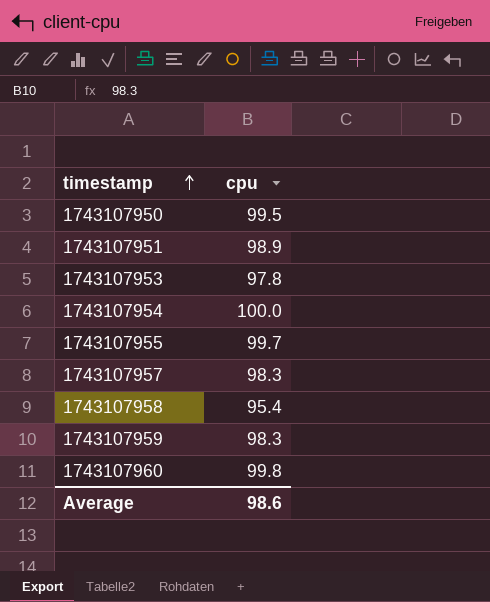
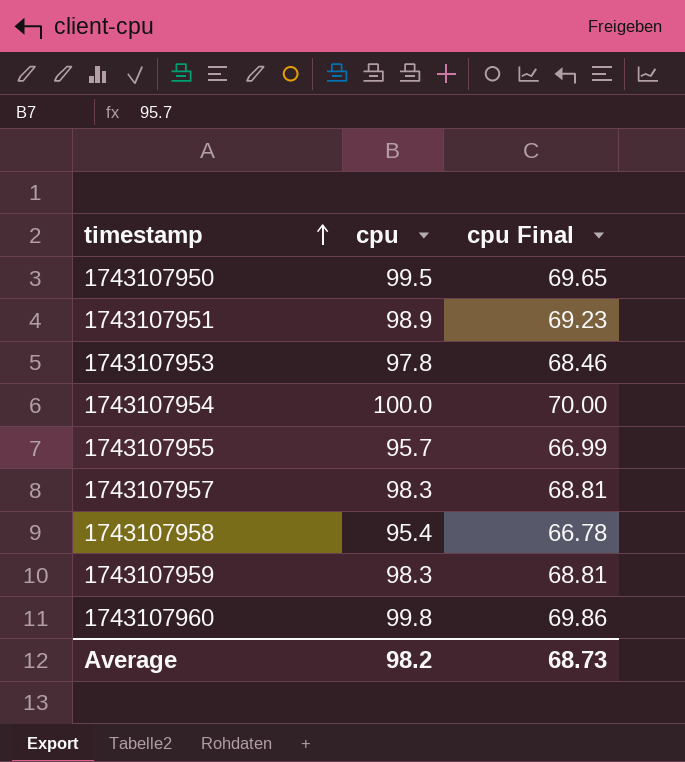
column cpu Final | formula: none -> [cpu] * 0.7
1743107955 | cpu: 99.7 -> 95.7
Average | cpu: 98.6 -> 98.2

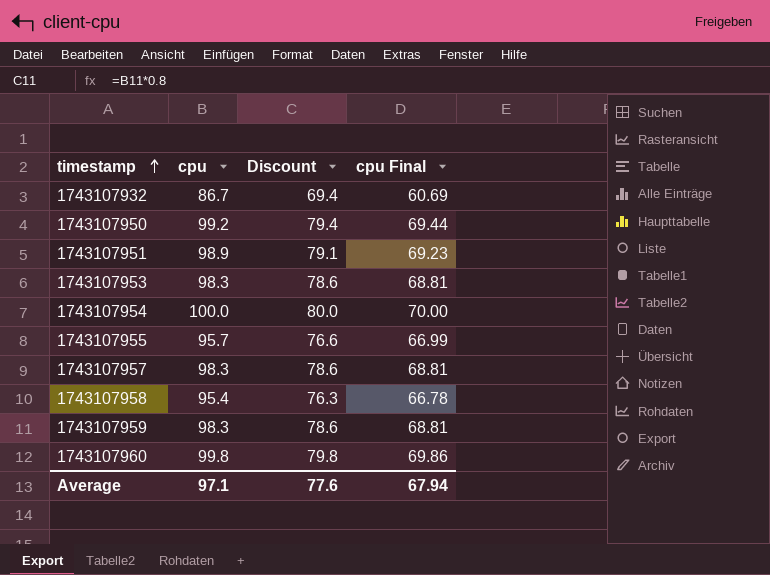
column Discount | formula: none -> [cpu] * 0.8
row 1743107932: none -> 86.7 | 69.4 | 60.69
1743107950 | cpu: 99.5 -> 99.2
1743107950 | cpu Final: 69.65 -> 69.44
1743107953 | cpu: 97.8 -> 98.3
1743107953 | cpu Final: 68.46 -> 68.81
Average | cpu: 98.2 -> 97.1
Average | cpu Final: 68.73 -> 67.94

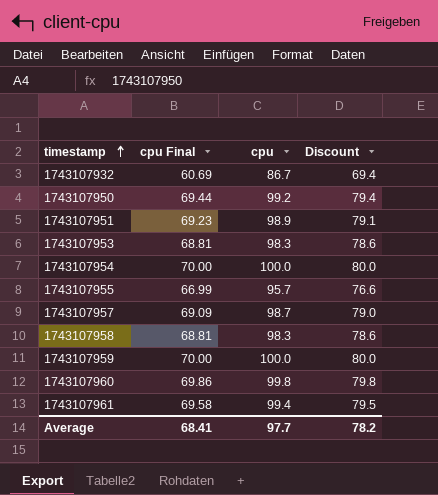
column cpu Final | position: 4 -> 2
1743107957 | cpu Final: 68.81 -> 69.09
1743107957 | cpu: 98.3 -> 98.7
1743107957 | Discount: 78.6 -> 79.0
1743107958 | cpu Final: 66.78 -> 68.81
1743107958 | cpu: 95.4 -> 98.3
1743107958 | Discount: 76.3 -> 78.6
1743107959 | cpu Final: 68.81 -> 70.00
1743107959 | cpu: 98.3 -> 100.0
1743107959 | Discount: 78.6 -> 80.0
row 1743107961: none -> 69.58 | 99.4 | 79.5
Average | cpu Final: 67.94 -> 68.41
Average | cpu: 97.1 -> 97.7
Average | Discount: 77.6 -> 78.2

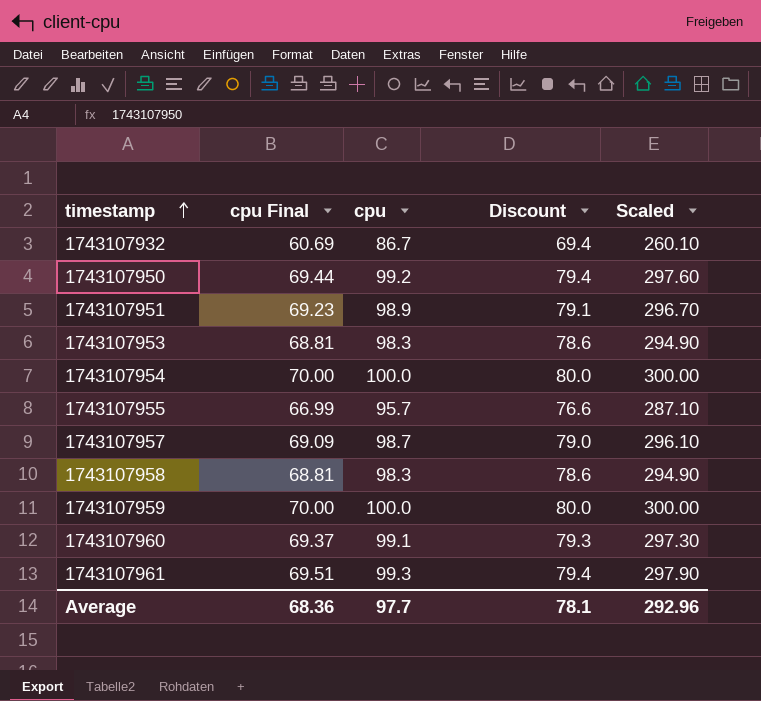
column Scaled | formula: none -> [cpu] * 3
1743107960 | cpu Final: 69.86 -> 69.37
1743107960 | cpu: 99.8 -> 99.1
1743107960 | Discount: 79.8 -> 79.3
1743107961 | cpu Final: 69.58 -> 69.51
1743107961 | cpu: 99.4 -> 99.3
1743107961 | Discount: 79.5 -> 79.4
Average | cpu Final: 68.41 -> 68.36
Average | Discount: 78.2 -> 78.1

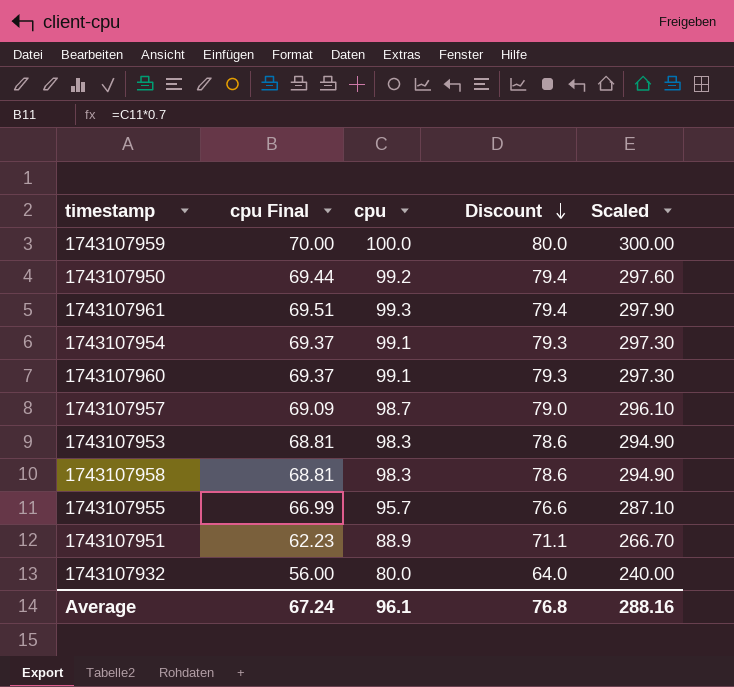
row order: timestamp ascending -> Discount descending
1743107954 | cpu Final: 70.00 -> 69.37
1743107954 | cpu: 100.0 -> 99.1
1743107954 | Discount: 80.0 -> 79.3
1743107954 | Scaled: 300.00 -> 297.30
1743107951 | cpu Final: 69.23 -> 62.23
1743107951 | cpu: 98.9 -> 88.9
1743107951 | Discount: 79.1 -> 71.1
1743107951 | Scaled: 296.70 -> 266.70
1743107932 | cpu Final: 60.69 -> 56.00
1743107932 | cpu: 86.7 -> 80.0
1743107932 | Discount: 69.4 -> 64.0
1743107932 | Scaled: 260.10 -> 240.00
Average | cpu Final: 68.36 -> 67.24
Average | cpu: 97.7 -> 96.1
Average | Discount: 78.1 -> 76.8
Average | Scaled: 292.96 -> 288.16

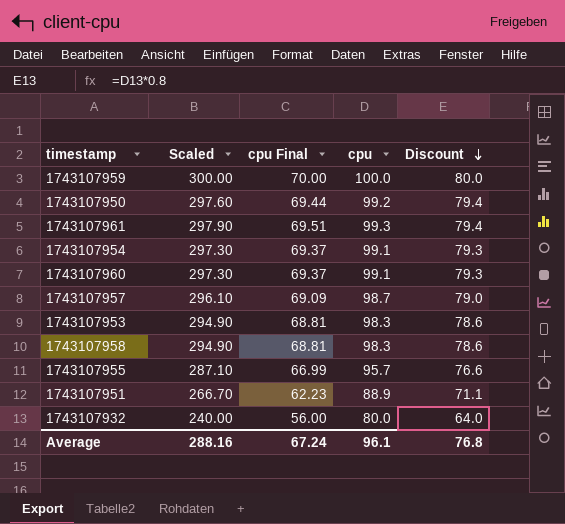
column Scaled | position: 5 -> 2

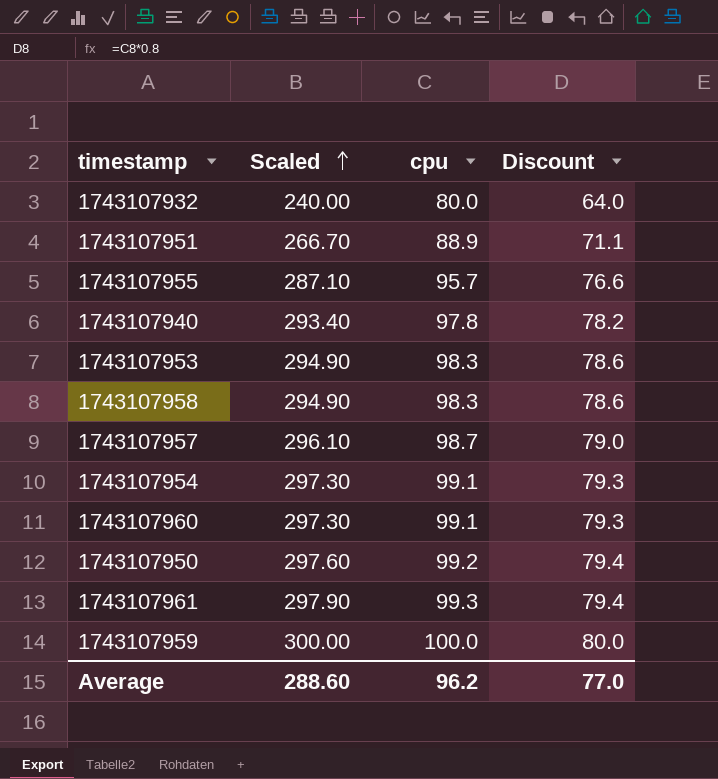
row order: Discount descending -> Scaled ascending
column cpu Final | formula: [cpu] * 0.7 -> none
row 1743107940: none -> 293.40 | 97.8 | 78.2
Average | Scaled: 288.16 -> 288.60
Average | cpu: 96.1 -> 96.2
Average | Discount: 76.8 -> 77.0

